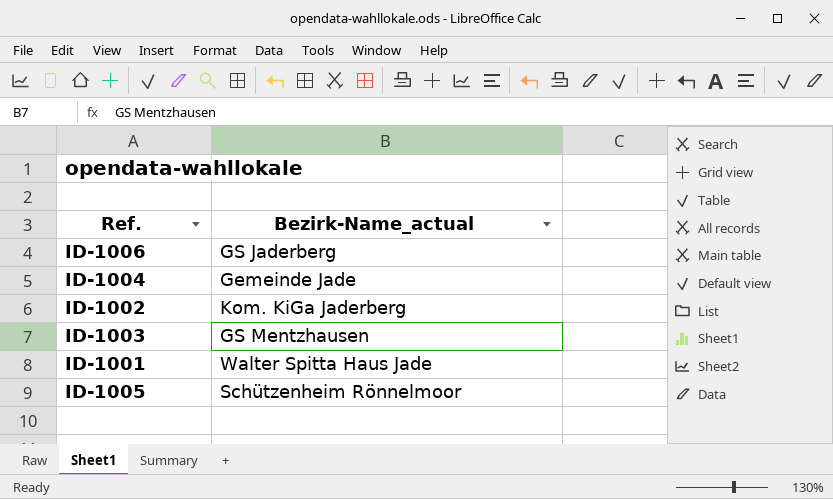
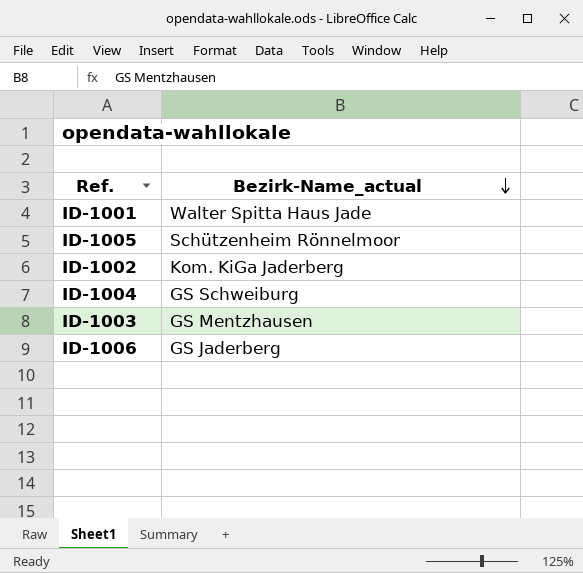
row order: none -> Bezirk-Name_actual descending
ID-1004 | Bezirk-Name_actual: Gemeinde Jade -> GS Schweiburg

